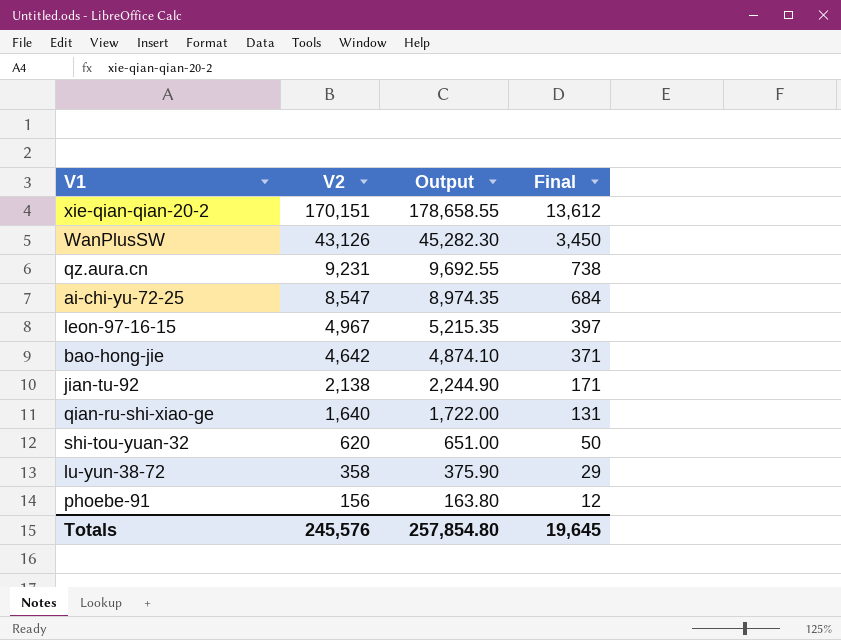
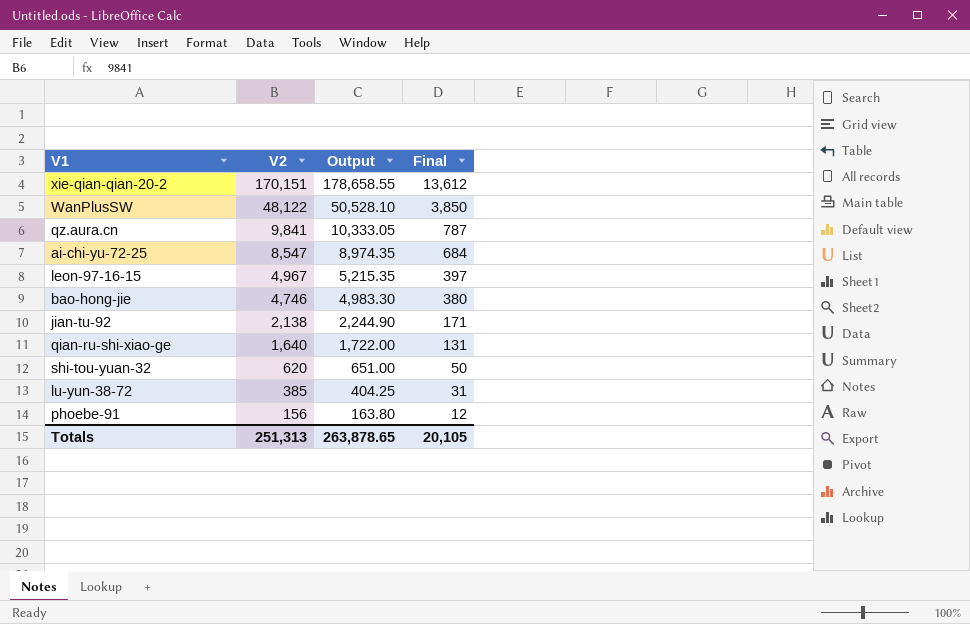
WanPlusSW | V2: 43,126 -> 48,122
WanPlusSW | Output: 45,282.30 -> 50,528.10
WanPlusSW | Final: 3,450 -> 3,850
qz.aura.cn | V2: 9,231 -> 9,841
qz.aura.cn | Output: 9,692.55 -> 10,333.05
qz.aura.cn | Final: 738 -> 787
bao-hong-jie | V2: 4,642 -> 4,746
bao-hong-jie | Output: 4,874.10 -> 4,983.30
bao-hong-jie | Final: 371 -> 380
lu-yun-38-72 | V2: 358 -> 385
lu-yun-38-72 | Output: 375.90 -> 404.25
lu-yun-38-72 | Final: 29 -> 31
Totals | V2: 245,576 -> 251,313
Totals | Output: 257,854.80 -> 263,878.65
Totals | Final: 19,645 -> 20,105

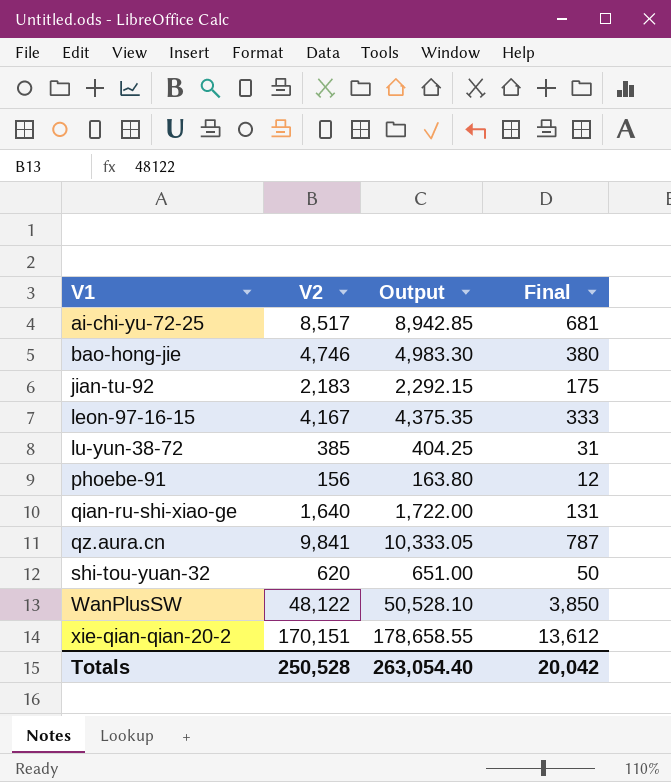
row order: V2 descending -> V1 ascending
ai-chi-yu-72-25 | V2: 8,547 -> 8,517
ai-chi-yu-72-25 | Output: 8,974.35 -> 8,942.85
ai-chi-yu-72-25 | Final: 684 -> 681
jian-tu-92 | V2: 2,138 -> 2,183
jian-tu-92 | Output: 2,244.90 -> 2,292.15
jian-tu-92 | Final: 171 -> 175
leon-97-16-15 | V2: 4,967 -> 4,167
leon-97-16-15 | Output: 5,215.35 -> 4,375.35
leon-97-16-15 | Final: 397 -> 333
Totals | V2: 251,313 -> 250,528
Totals | Output: 263,878.65 -> 263,054.40
Totals | Final: 20,105 -> 20,042

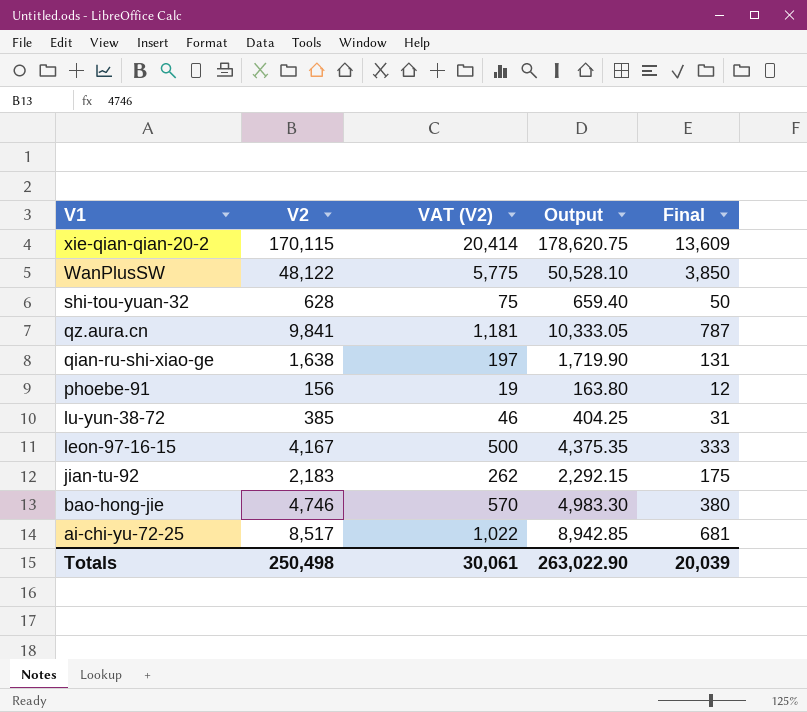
row order: V1 ascending -> V1 descending
column VAT (V2) | formula: none -> [V2] * 0.12
xie-qian-qian-20-2 | V2: 170,151 -> 170,115
xie-qian-qian-20-2 | Output: 178,658.55 -> 178,620.75
xie-qian-qian-20-2 | Final: 13,612 -> 13,609
shi-tou-yuan-32 | V2: 620 -> 628
shi-tou-yuan-32 | Output: 651.00 -> 659.40
qian-ru-shi-xiao-ge | V2: 1,640 -> 1,638
qian-ru-shi-xiao-ge | Output: 1,722.00 -> 1,719.90
Totals | V2: 250,528 -> 250,498
Totals | Output: 263,054.40 -> 263,022.90
Totals | Final: 20,042 -> 20,039

